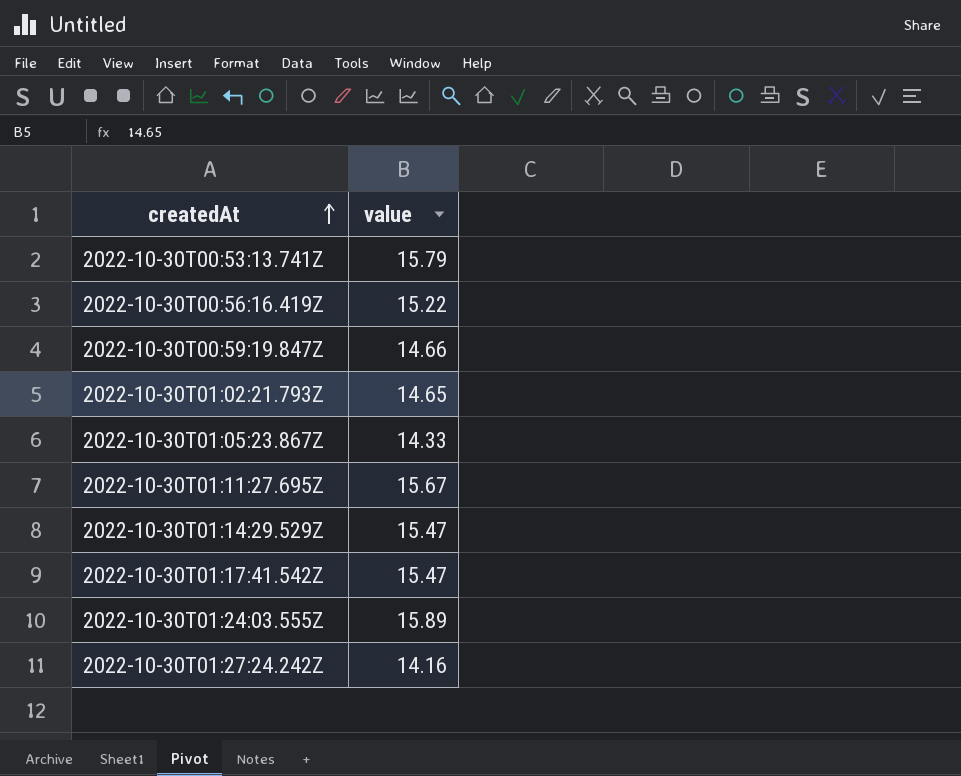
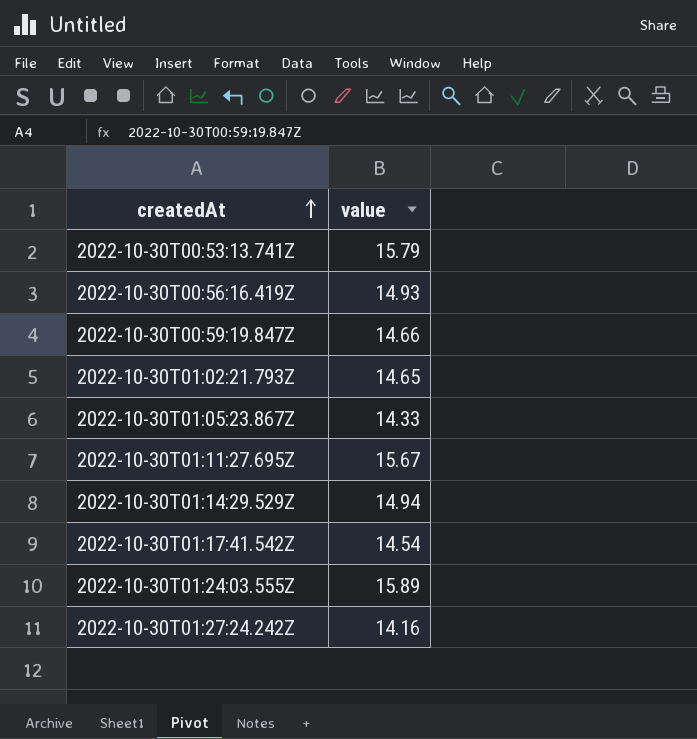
2022-10-30T00:56:16.419Z | value: 15.22 -> 14.93
2022-10-30T01:14:29.529Z | value: 15.47 -> 14.94
2022-10-30T01:17:41.542Z | value: 15.47 -> 14.54

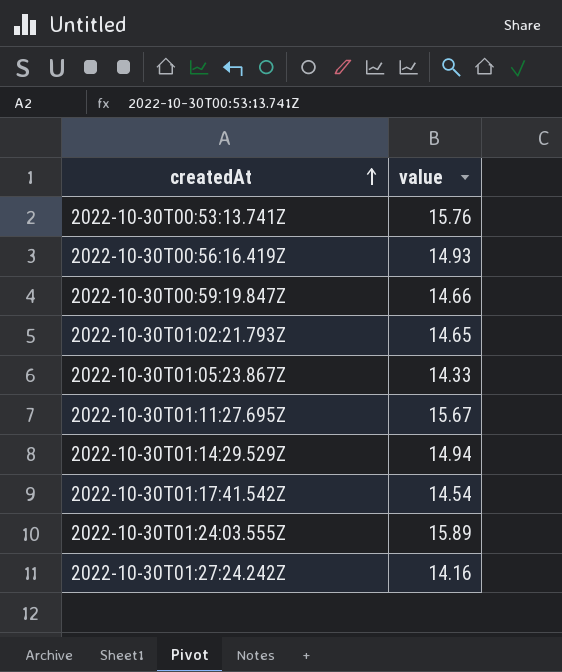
2022-10-30T00:53:13.741Z | value: 15.79 -> 15.76

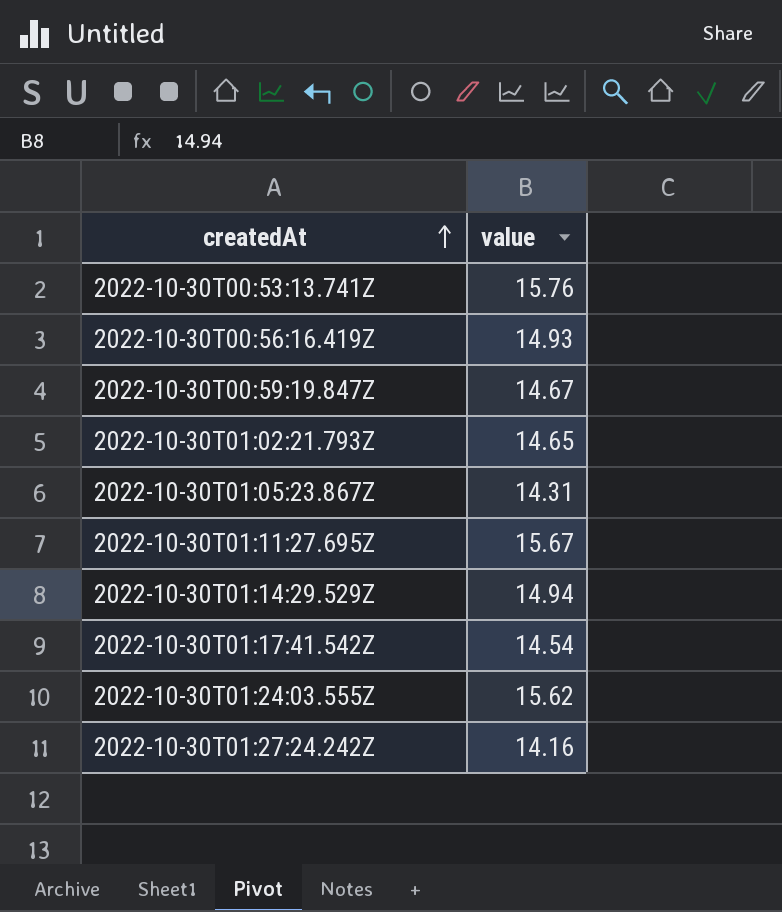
2022-10-30T00:59:19.847Z | value: 14.66 -> 14.67
2022-10-30T01:05:23.867Z | value: 14.33 -> 14.31
2022-10-30T01:24:03.555Z | value: 15.89 -> 15.62

